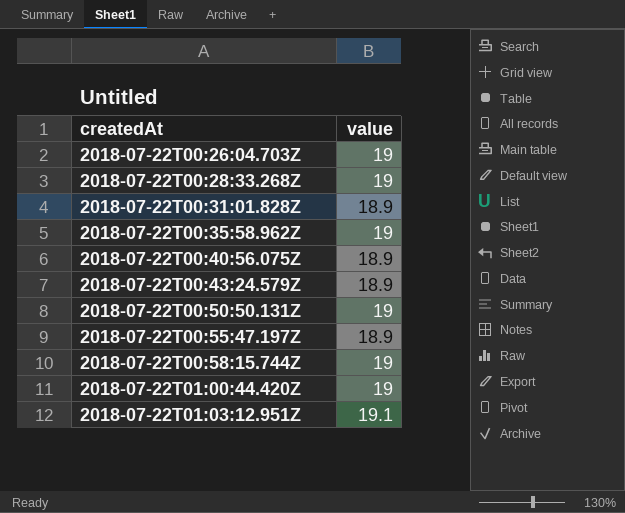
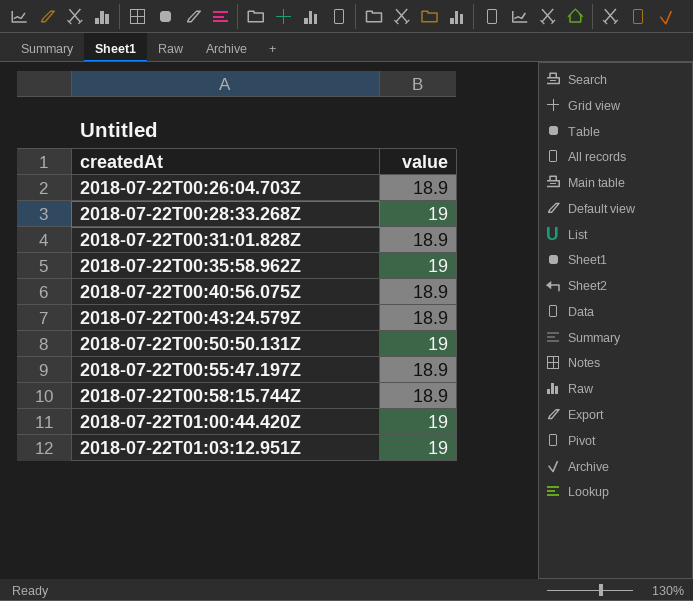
2018-07-22T00:26:04.703Z | value: 19 -> 18.9
2018-07-22T00:58:15.744Z | value: 19 -> 18.9
2018-07-22T01:03:12.951Z | value: 19.1 -> 19

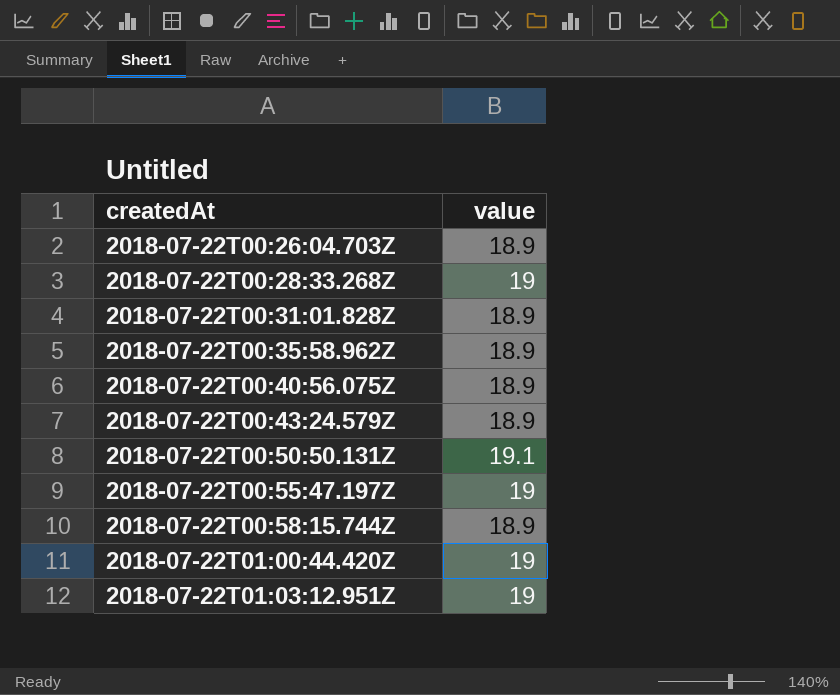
2018-07-22T00:35:58.962Z | value: 19 -> 18.9
2018-07-22T00:50:50.131Z | value: 19 -> 19.1
2018-07-22T00:55:47.197Z | value: 18.9 -> 19

